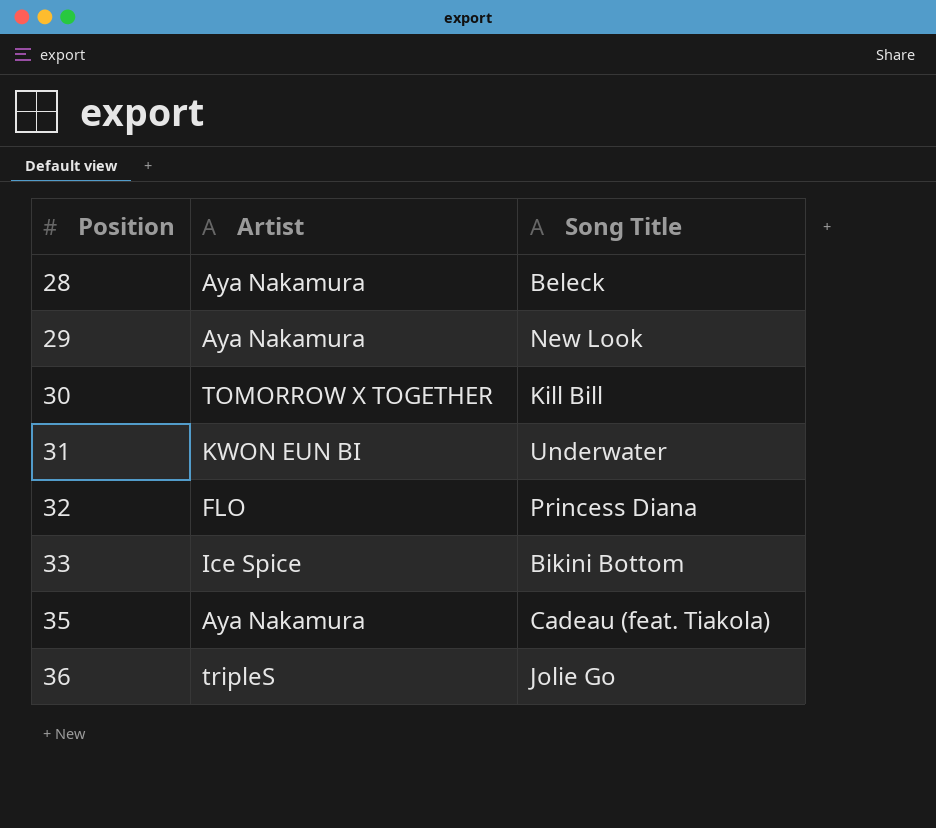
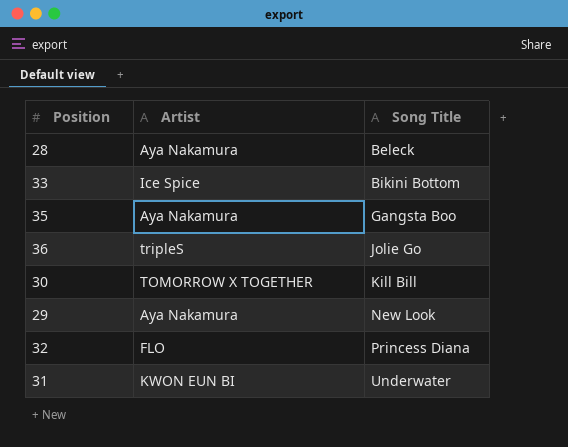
row order: Position ascending -> Song Title ascending
35 | Song Title: Cadeau (feat. Tiakola) -> Gangsta Boo

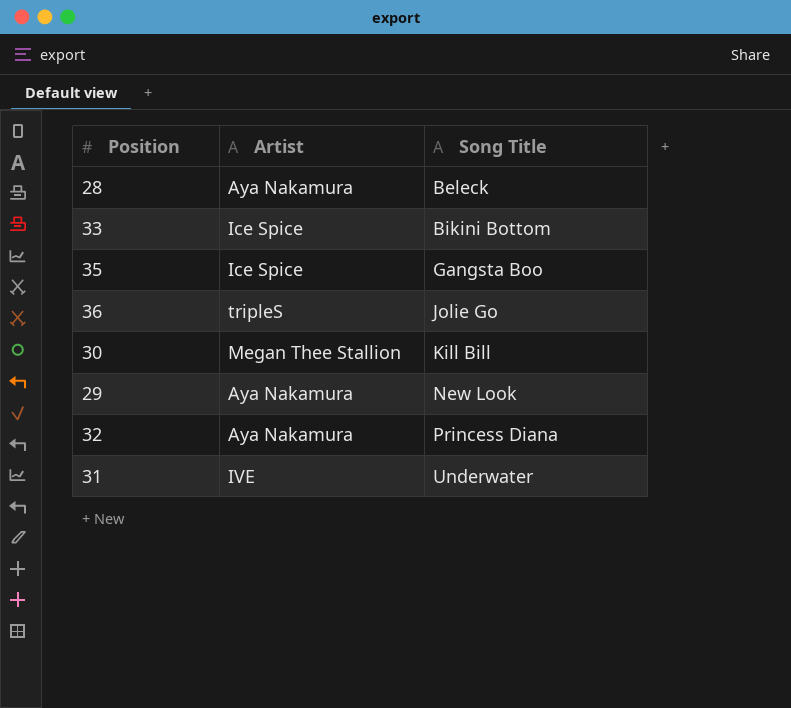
35 | Artist: Aya Nakamura -> Ice Spice
30 | Artist: TOMORROW X TOGETHER -> Megan Thee Stallion
32 | Artist: FLO -> Aya Nakamura
31 | Artist: KWON EUN BI -> IVE

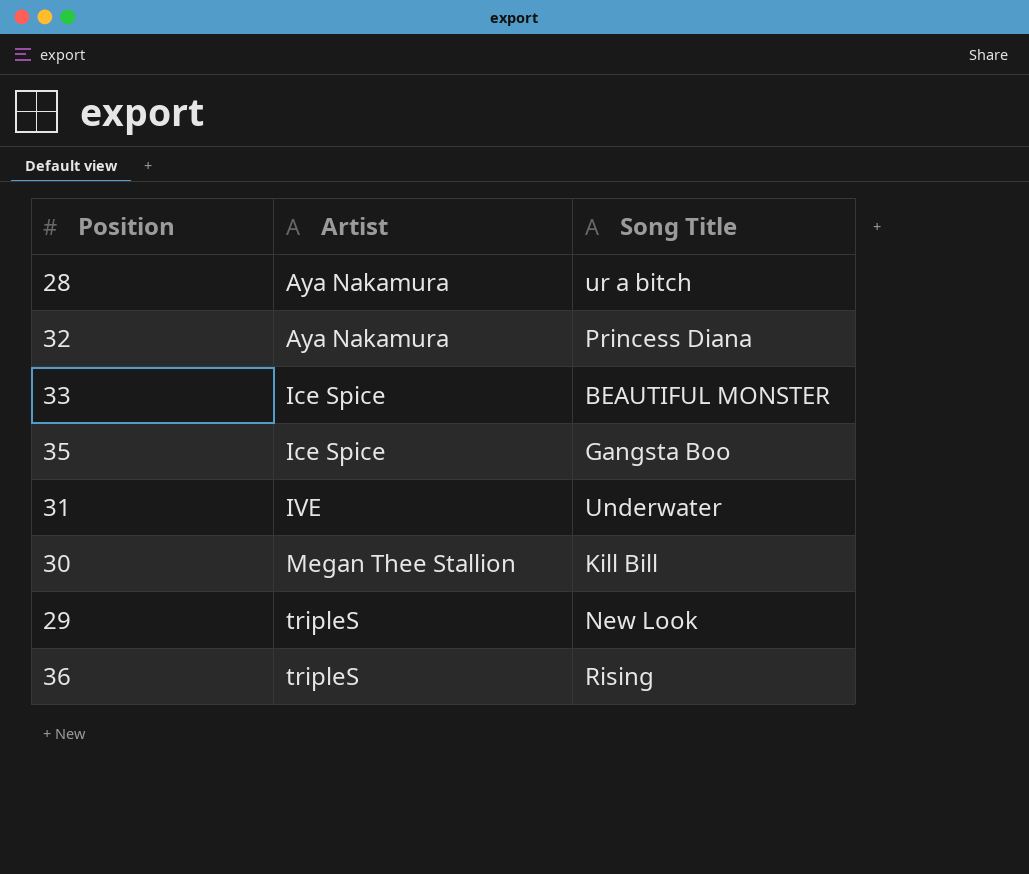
row order: Song Title ascending -> Artist ascending
28 | Song Title: Beleck -> ur a bitch
33 | Song Title: Bikini Bottom -> BEAUTIFUL MONSTER
29 | Artist: Aya Nakamura -> tripleS
36 | Song Title: Jolie Go -> Rising

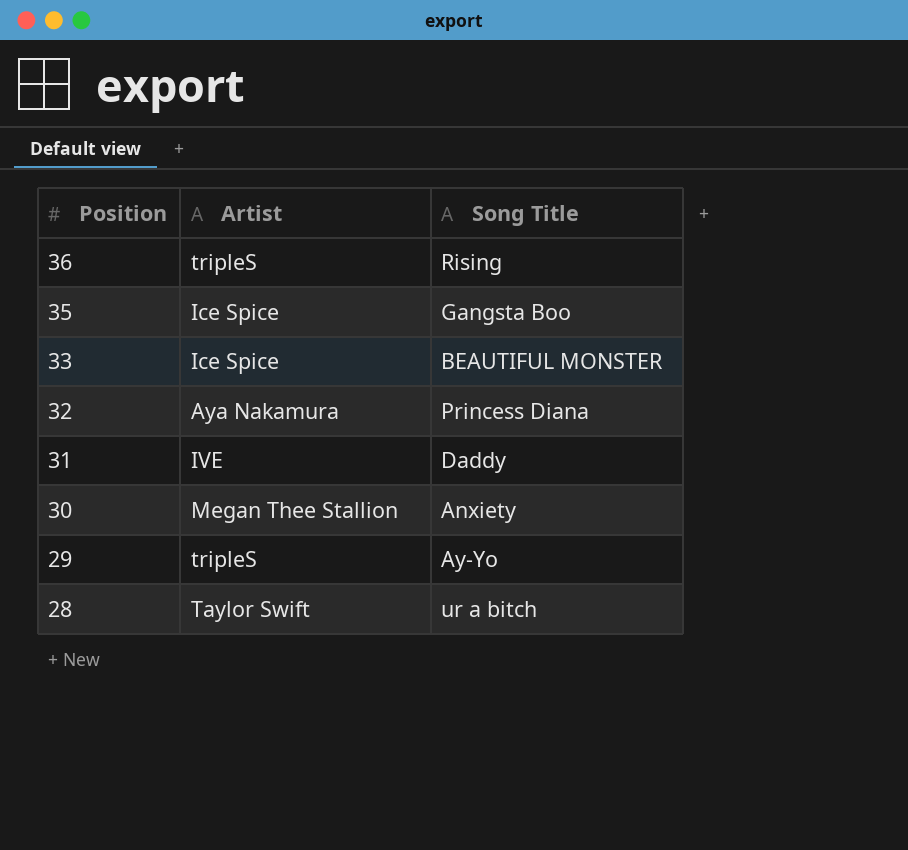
row order: Artist ascending -> Position descending
31 | Song Title: Underwater -> Daddy
30 | Song Title: Kill Bill -> Anxiety
29 | Song Title: New Look -> Ay-Yo
28 | Artist: Aya Nakamura -> Taylor Swift

